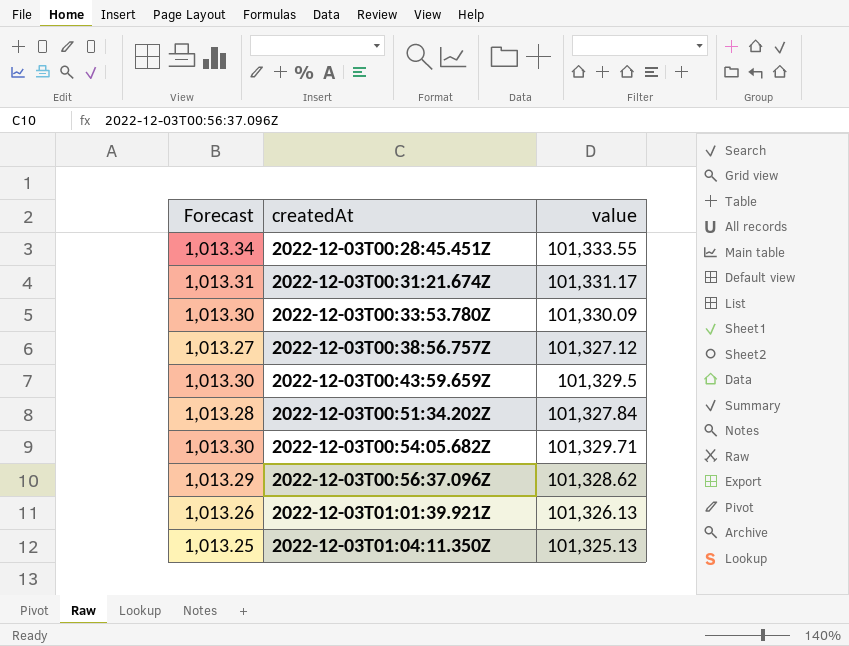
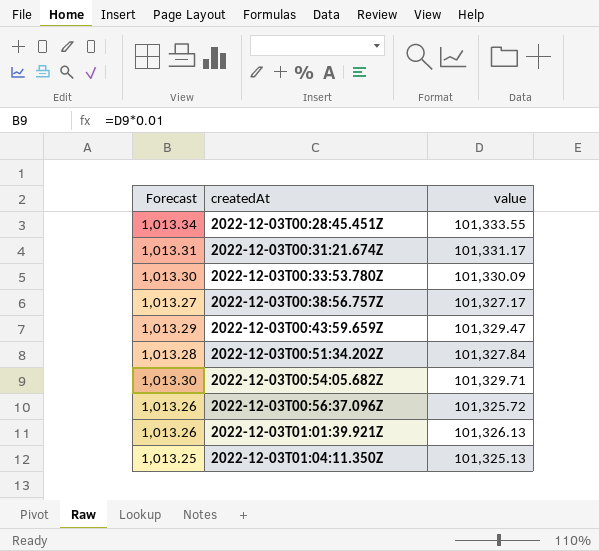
2022-12-03T00:38:56.757Z | value: 101,327.12 -> 101,327.17
2022-12-03T00:43:59.659Z | Forecast: 1,013.30 -> 1,013.29
2022-12-03T00:43:59.659Z | value: 101,329.5 -> 101,329.47
2022-12-03T00:56:37.096Z | Forecast: 1,013.29 -> 1,013.26
2022-12-03T00:56:37.096Z | value: 101,328.62 -> 101,325.72

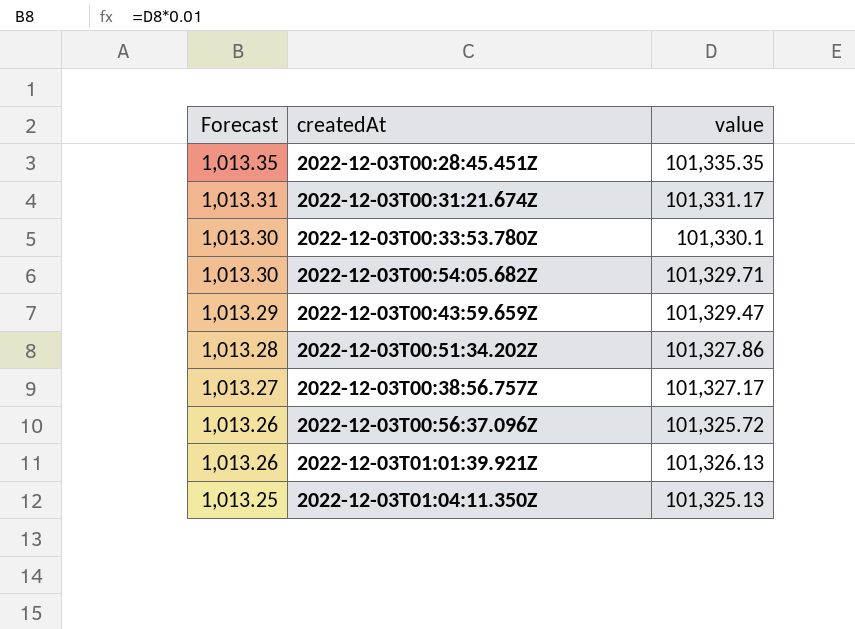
row order: createdAt ascending -> Forecast descending
2022-12-03T00:28:45.451Z | Forecast: 1,013.34 -> 1,013.35
2022-12-03T00:28:45.451Z | value: 101,333.55 -> 101,335.35
2022-12-03T00:33:53.780Z | value: 101,330.09 -> 101,330.1
2022-12-03T00:51:34.202Z | value: 101,327.84 -> 101,327.86

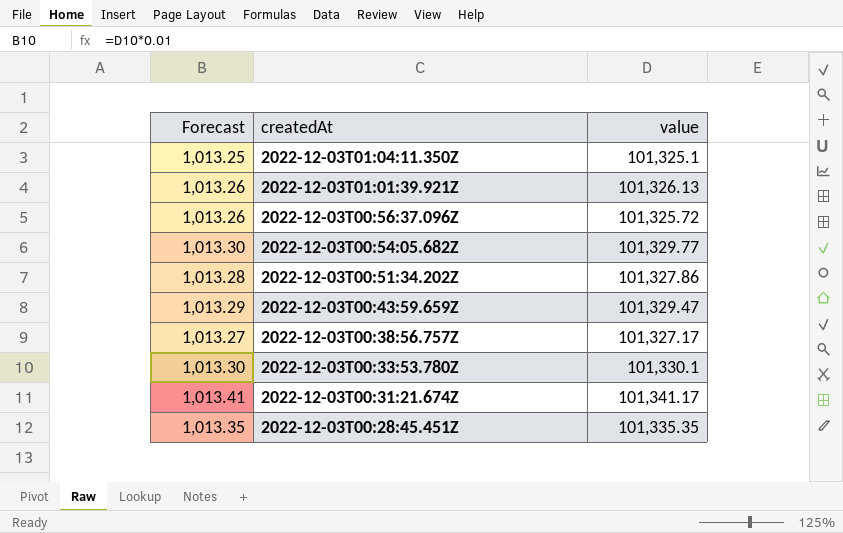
row order: Forecast descending -> createdAt descending
2022-12-03T01:04:11.350Z | value: 101,325.13 -> 101,325.1
2022-12-03T00:54:05.682Z | value: 101,329.71 -> 101,329.77
2022-12-03T00:31:21.674Z | Forecast: 1,013.31 -> 1,013.41
2022-12-03T00:31:21.674Z | value: 101,331.17 -> 101,341.17

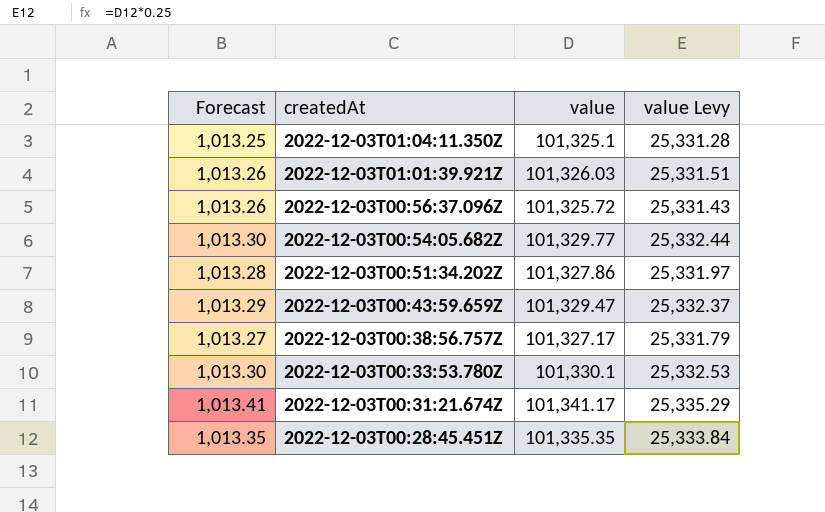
column value Levy | formula: none -> [value] * 0.25
2022-12-03T01:01:39.921Z | value: 101,326.13 -> 101,326.03

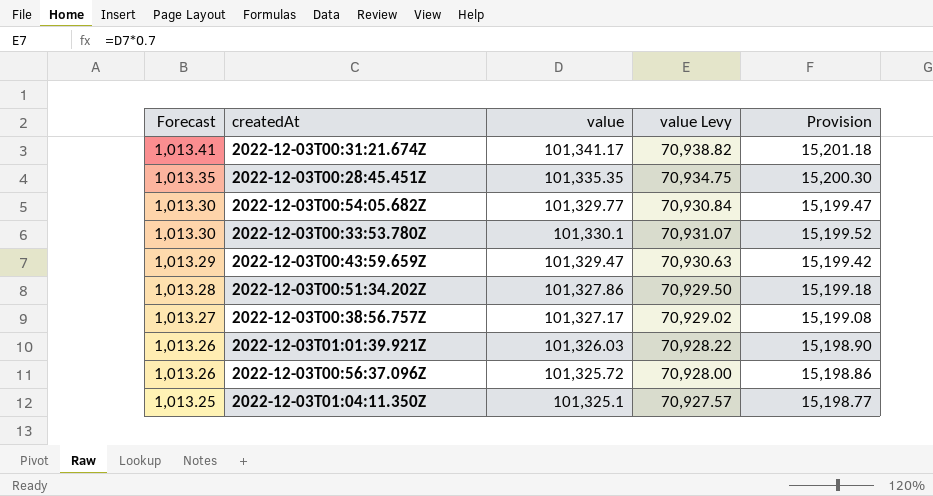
row order: createdAt descending -> Forecast descending
column value Levy | formula: [value] * 0.25 -> [value] * 0.7
column Provision | formula: none -> [value] * 0.15

